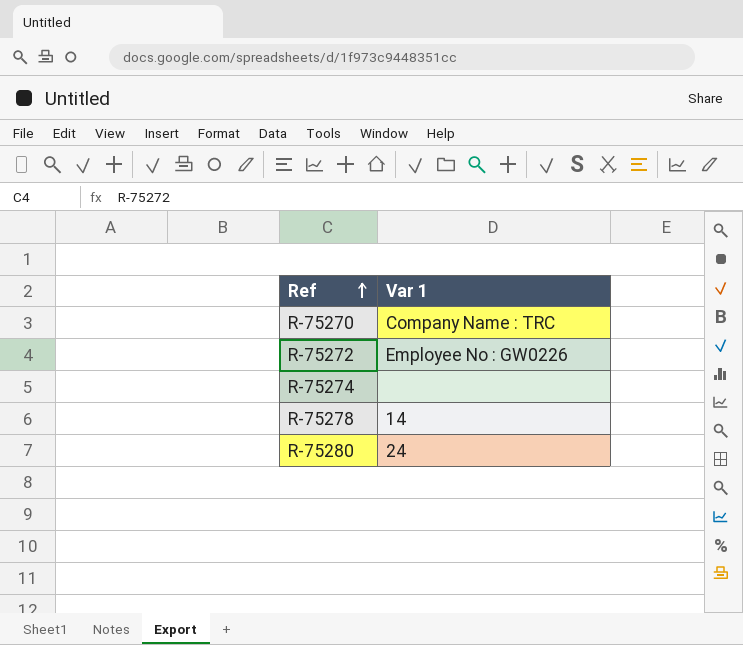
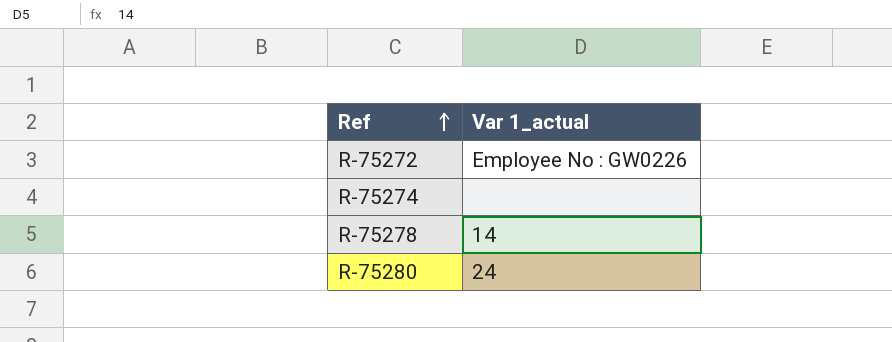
column name: Var 1 -> Var 1_actual
row R-75270: Company Name : TRC -> none

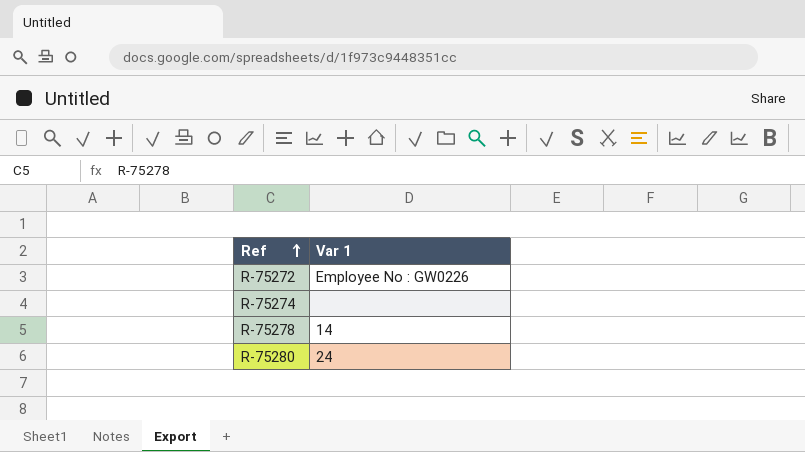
column name: Var 1_actual -> Var 1

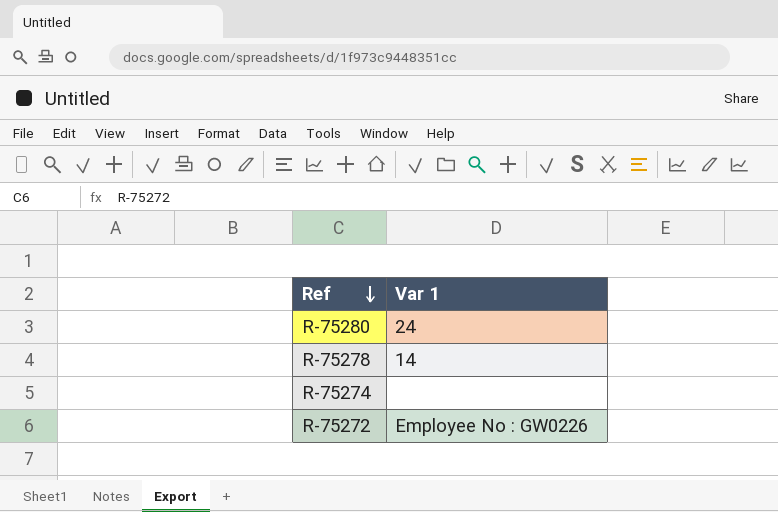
row order: Ref ascending -> Ref descending

